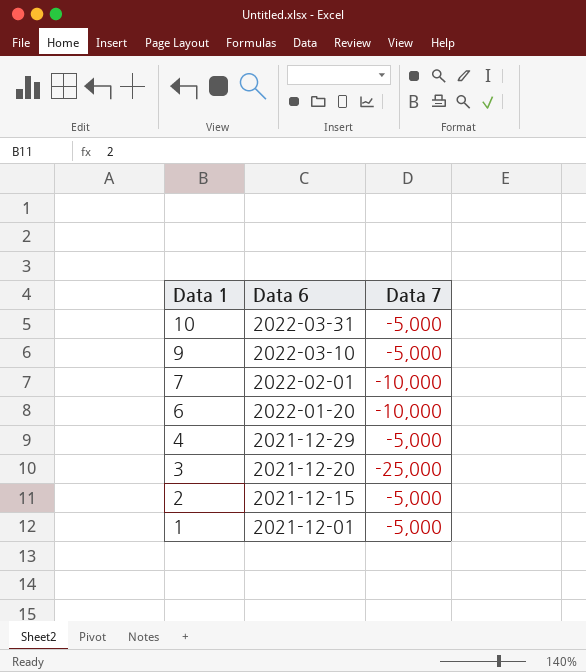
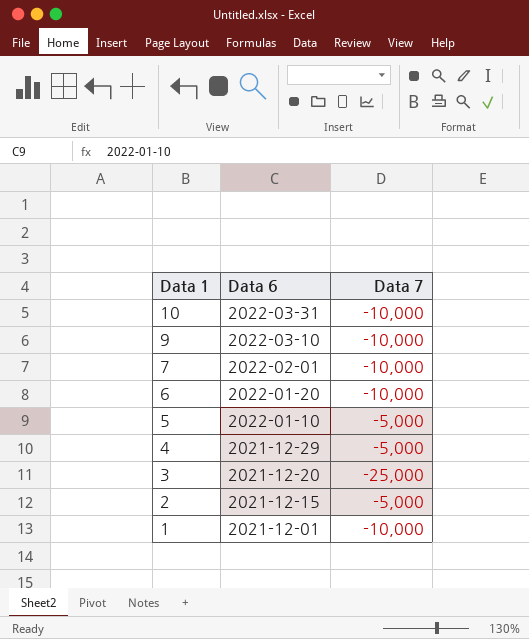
10 | Data 7: -5,000 -> -10,000
9 | Data 7: -5,000 -> -10,000
row 5: none -> 2022-01-10 | -5,000
1 | Data 7: -5,000 -> -10,000

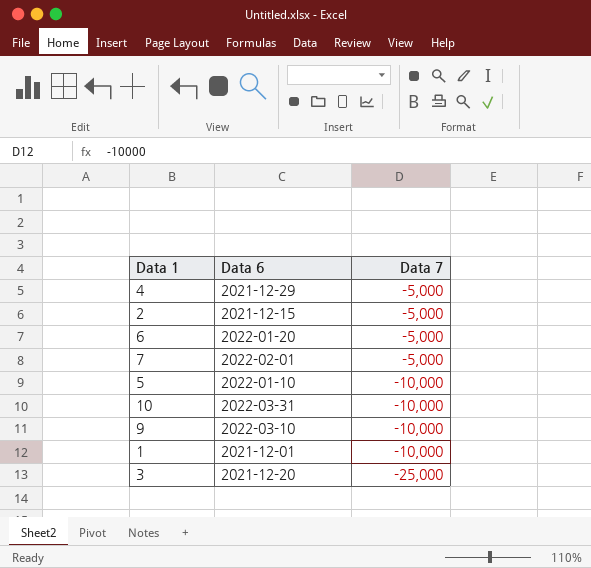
row order: Data 1 descending -> Data 7 descending
6 | Data 7: -10,000 -> -5,000
7 | Data 7: -10,000 -> -5,000
5 | Data 7: -5,000 -> -10,000

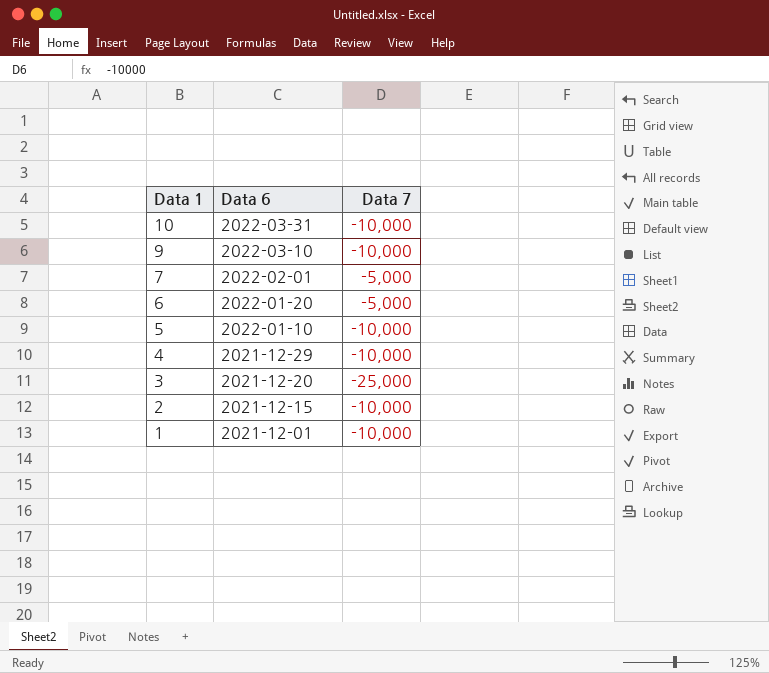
row order: Data 7 descending -> Data 1 descending
4 | Data 7: -5,000 -> -10,000
2 | Data 7: -5,000 -> -10,000

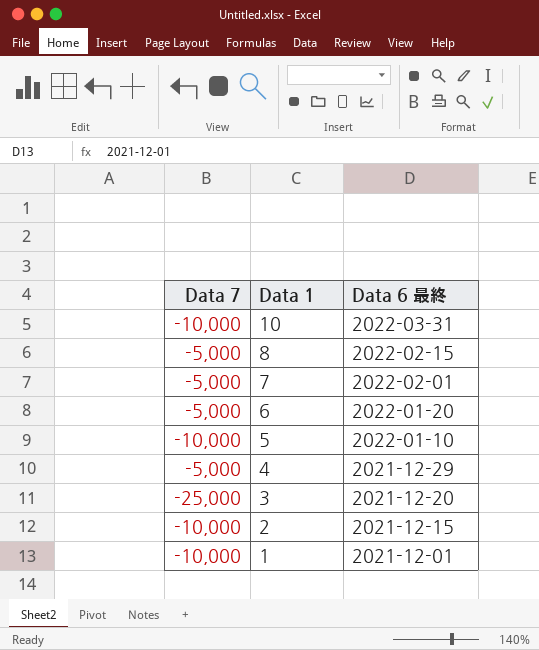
column Data 7 | position: 3 -> 1
column name: Data 6 -> Data 6 最終
row 9: 2022-03-10 | -10,000 -> none
row 8: none -> -5,000 | 2022-02-15
4 | Data 7: -10,000 -> -5,000

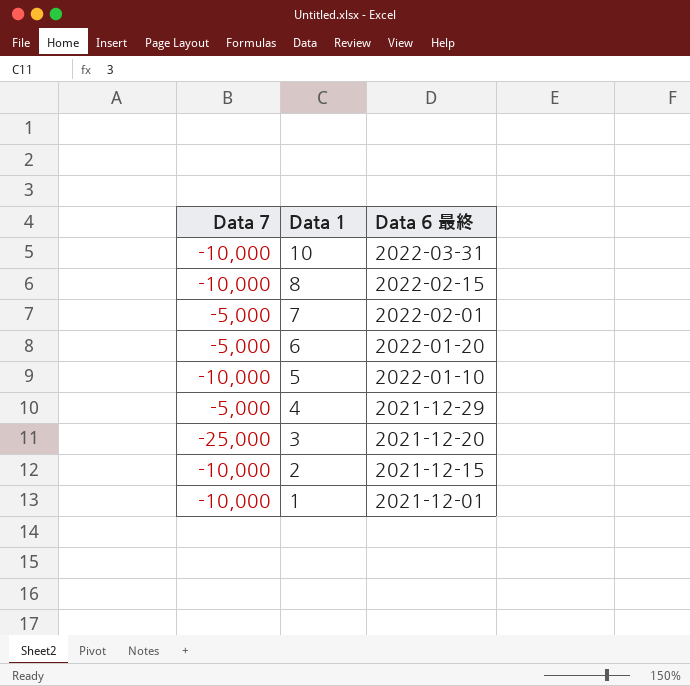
8 | Data 7: -5,000 -> -10,000

